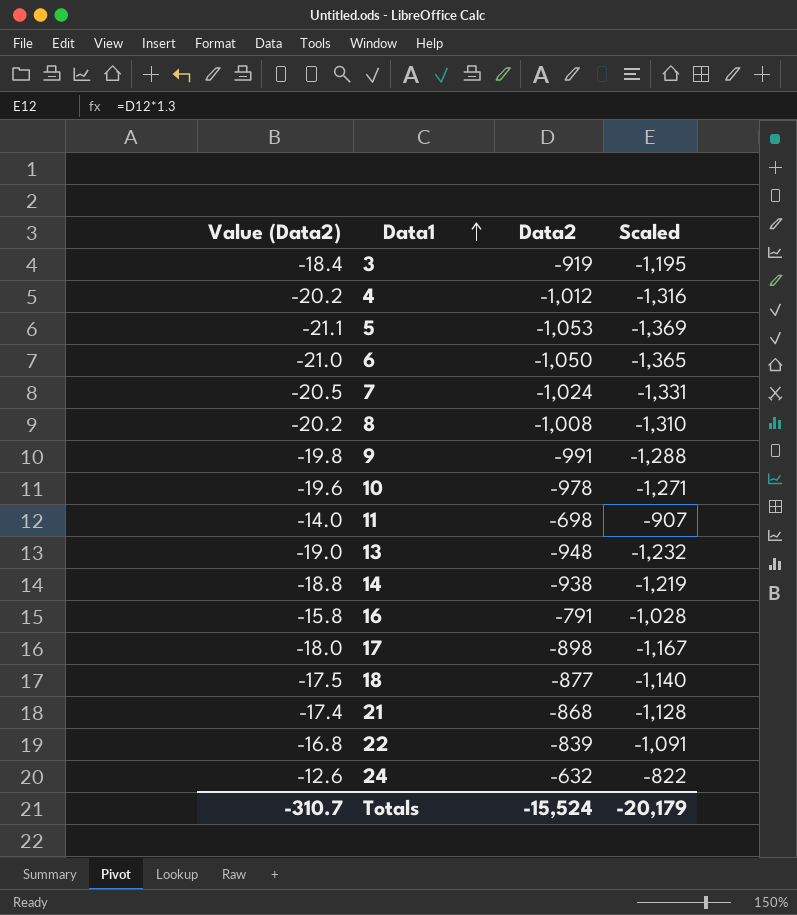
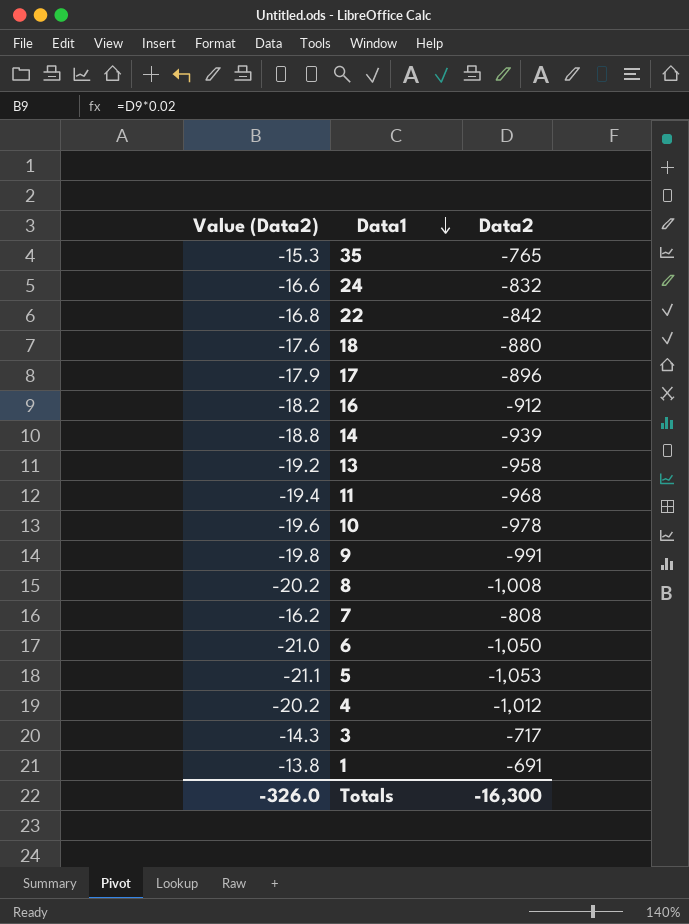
row order: Data1 ascending -> Data1 descending
column Scaled | formula: [Data2] * 1.3 -> none
row 21: -17.4 | -868 | -1,128 -> none
row 35: none -> -15.3 | -765
24 | Value (Data2): -12.6 -> -16.6
24 | Data2: -632 -> -832
22 | Data2: -839 -> -842
18 | Value (Data2): -17.5 -> -17.6
18 | Data2: -877 -> -880
17 | Value (Data2): -18.0 -> -17.9
17 | Data2: -898 -> -896
16 | Value (Data2): -15.8 -> -18.2
16 | Data2: -791 -> -912
14 | Data2: -938 -> -939
13 | Value (Data2): -19.0 -> -19.2
13 | Data2: -948 -> -958
11 | Value (Data2): -14.0 -> -19.4
11 | Data2: -698 -> -968
7 | Value (Data2): -20.5 -> -16.2
7 | Data2: -1,024 -> -808
3 | Value (Data2): -18.4 -> -14.3
3 | Data2: -919 -> -717
row 1: none -> -13.8 | -691
Totals | Value (Data2): -310.7 -> -326.0
Totals | Data2: -15,524 -> -16,300

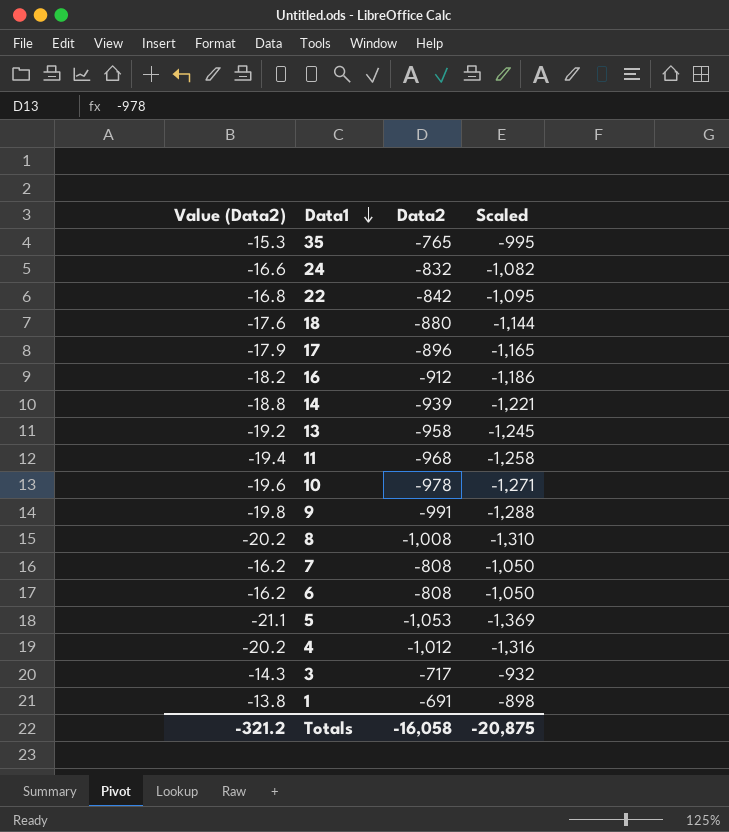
column Scaled | formula: none -> [Data2] * 1.3
6 | Value (Data2): -21.0 -> -16.2
6 | Data2: -1,050 -> -808
Totals | Value (Data2): -326.0 -> -321.2
Totals | Data2: -16,300 -> -16,058

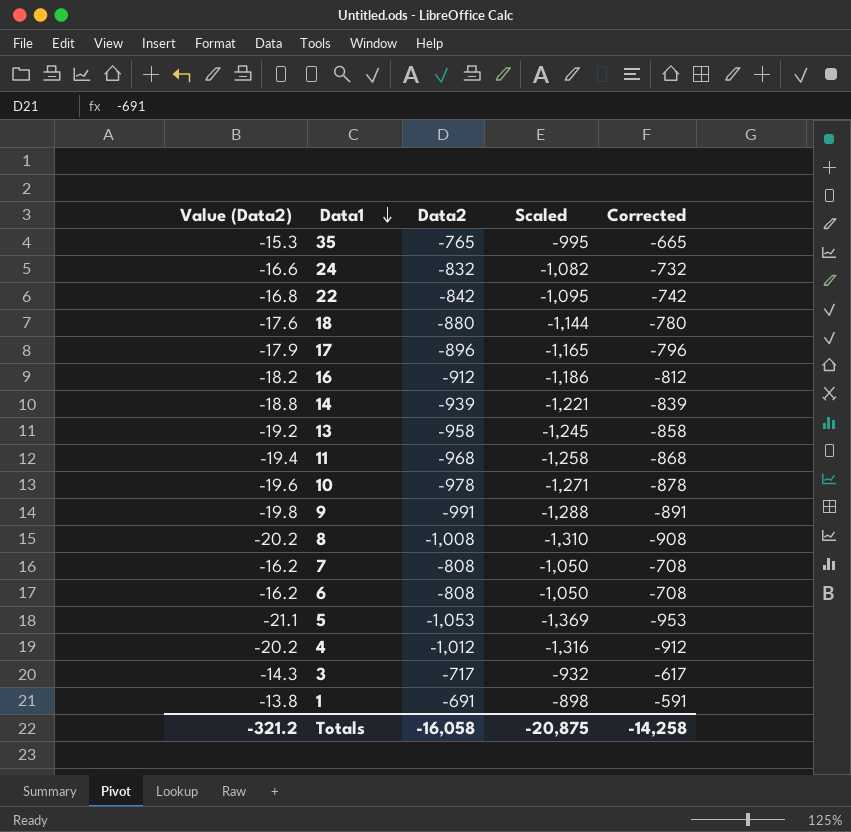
column Corrected | formula: none -> [Data2] + 100

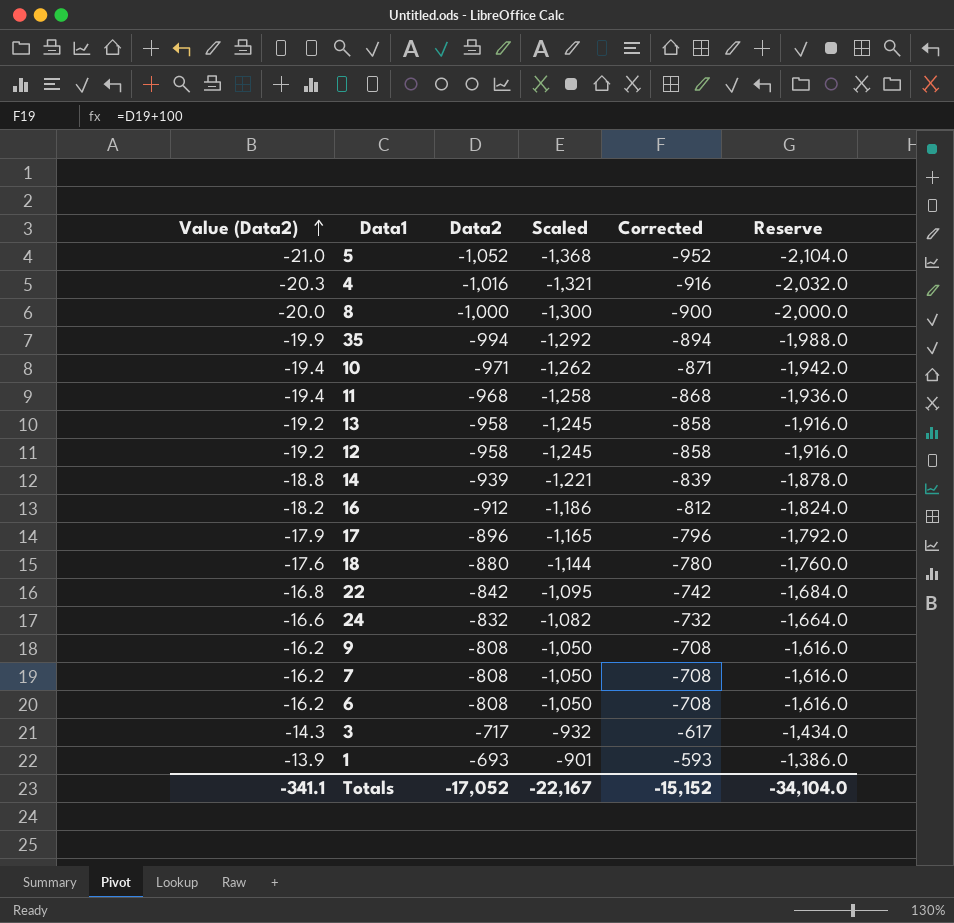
row order: Data1 descending -> Value (Data2) ascending
column Reserve | formula: none -> [Data2] * 2
5 | Value (Data2): -21.1 -> -21.0
5 | Data2: -1,053 -> -1,052
5 | Scaled: -1,369 -> -1,368
5 | Corrected: -953 -> -952
4 | Value (Data2): -20.2 -> -20.3
4 | Data2: -1,012 -> -1,016
4 | Scaled: -1,316 -> -1,321
4 | Corrected: -912 -> -916
8 | Value (Data2): -20.2 -> -20.0
8 | Data2: -1,008 -> -1,000
8 | Scaled: -1,310 -> -1,300
8 | Corrected: -908 -> -900
35 | Value (Data2): -15.3 -> -19.9
35 | Data2: -765 -> -994
35 | Scaled: -995 -> -1,292
35 | Corrected: -665 -> -894
10 | Value (Data2): -19.6 -> -19.4
10 | Data2: -978 -> -971
10 | Scaled: -1,271 -> -1,262
10 | Corrected: -878 -> -871
row 12: none -> -19.2 | -958 | -1,245 | -858 | -1,916.0
9 | Value (Data2): -19.8 -> -16.2
9 | Data2: -991 -> -808
9 | Scaled: -1,288 -> -1,050
9 | Corrected: -891 -> -708
1 | Value (Data2): -13.8 -> -13.9
1 | Data2: -691 -> -693
1 | Scaled: -898 -> -901
1 | Corrected: -591 -> -593
Totals | Value (Data2): -321.2 -> -341.1
Totals | Data2: -16,058 -> -17,052
Totals | Scaled: -20,875 -> -22,167
Totals | Corrected: -14,258 -> -15,152

